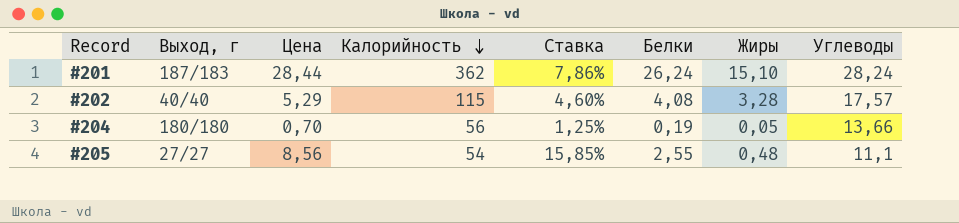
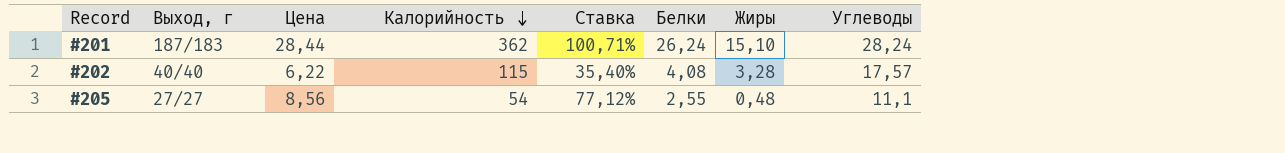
column Ставка | formula: [Цена] / [Калорийность] -> [Цена] / [Углеводы]
row #204: 180/180 | 0,70 | 56 | 1,25% | 0,19 | 0,05 | 13,66 -> none
#202 | Цена: 5,29 -> 6,22

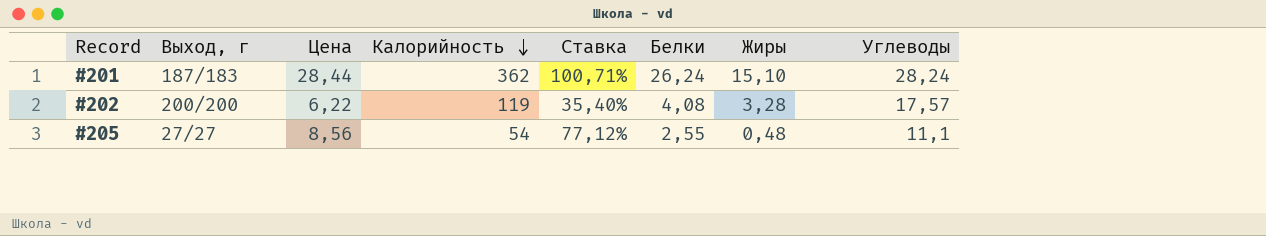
#202 | Выход, г: 40/40 -> 200/200
#202 | Калорийность: 115 -> 119

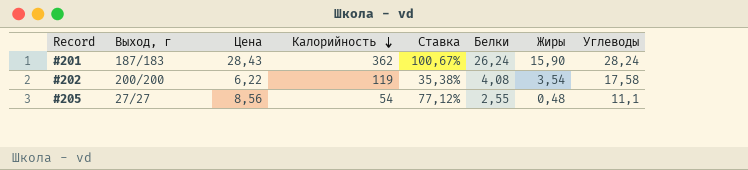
#201 | Цена: 28,44 -> 28,43
#201 | Ставка: 100,71% -> 100,67%
#201 | Жиры: 15,10 -> 15,90
#202 | Ставка: 35,40% -> 35,38%
#202 | Жиры: 3,28 -> 3,54
#202 | Углеводы: 17,57 -> 17,58

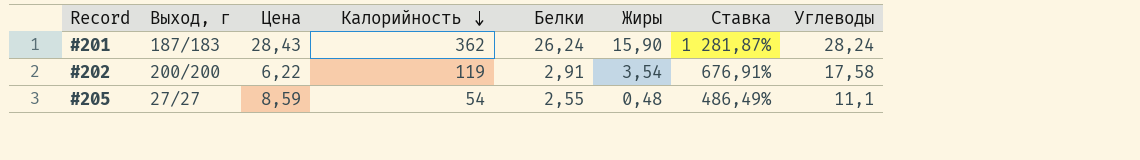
column Ставка | formula: [Цена] / [Углеводы] -> [Калорийность] / [Углеводы]
column Ставка | position: 5 -> 7
#202 | Белки: 4,08 -> 2,91
#205 | Цена: 8,56 -> 8,59

